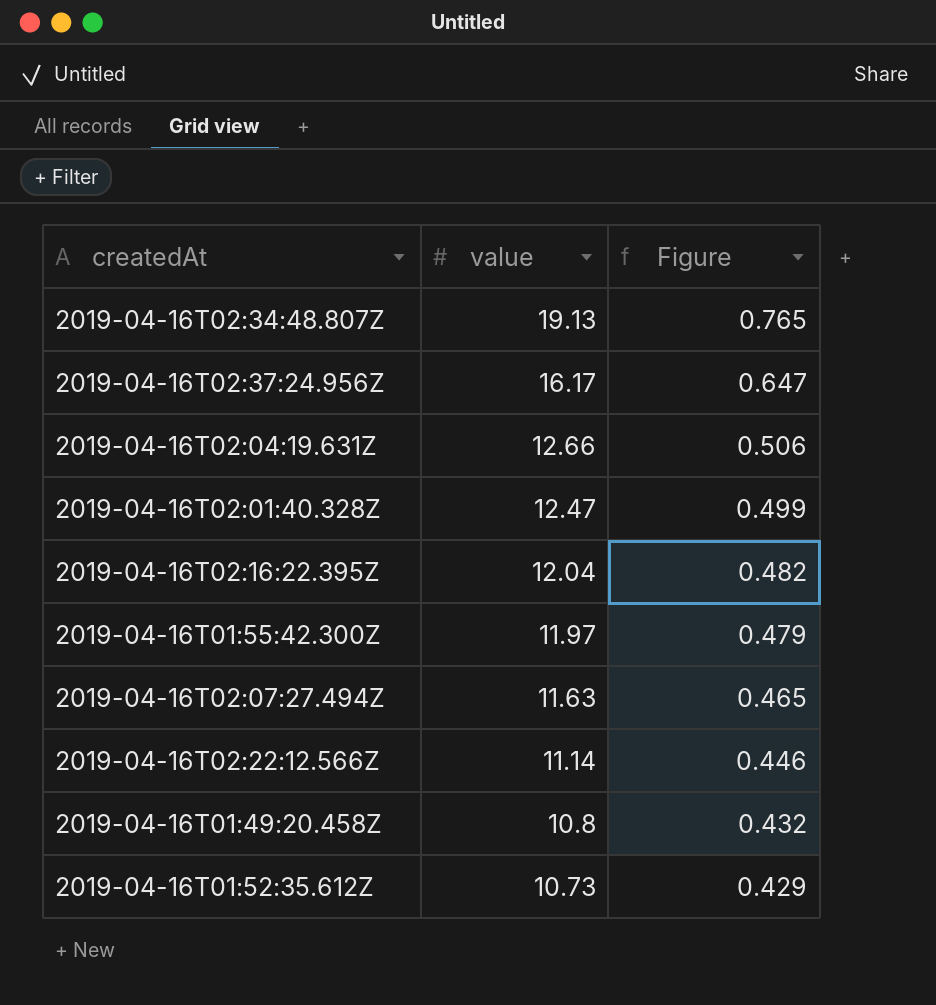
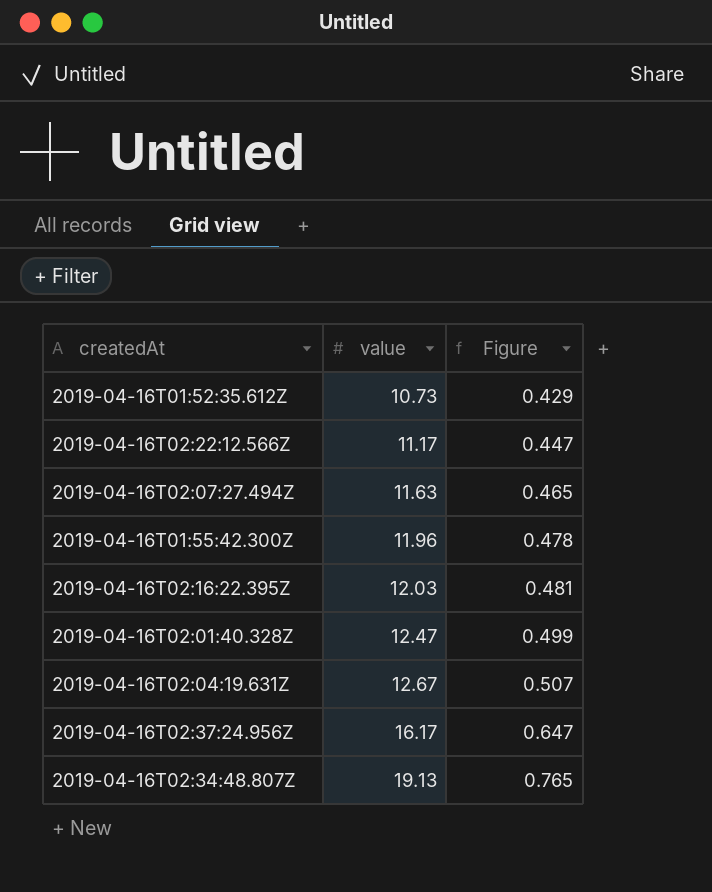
row order: value descending -> value ascending
row 2019-04-16T01:49:20.458Z: 10.8 | 0.432 -> none
2019-04-16T02:22:12.566Z | value: 11.14 -> 11.17
2019-04-16T02:22:12.566Z | Figure: 0.446 -> 0.447
2019-04-16T01:55:42.300Z | value: 11.97 -> 11.96
2019-04-16T01:55:42.300Z | Figure: 0.479 -> 0.478
2019-04-16T02:16:22.395Z | value: 12.04 -> 12.03
2019-04-16T02:16:22.395Z | Figure: 0.482 -> 0.481
2019-04-16T02:04:19.631Z | value: 12.66 -> 12.67
2019-04-16T02:04:19.631Z | Figure: 0.506 -> 0.507

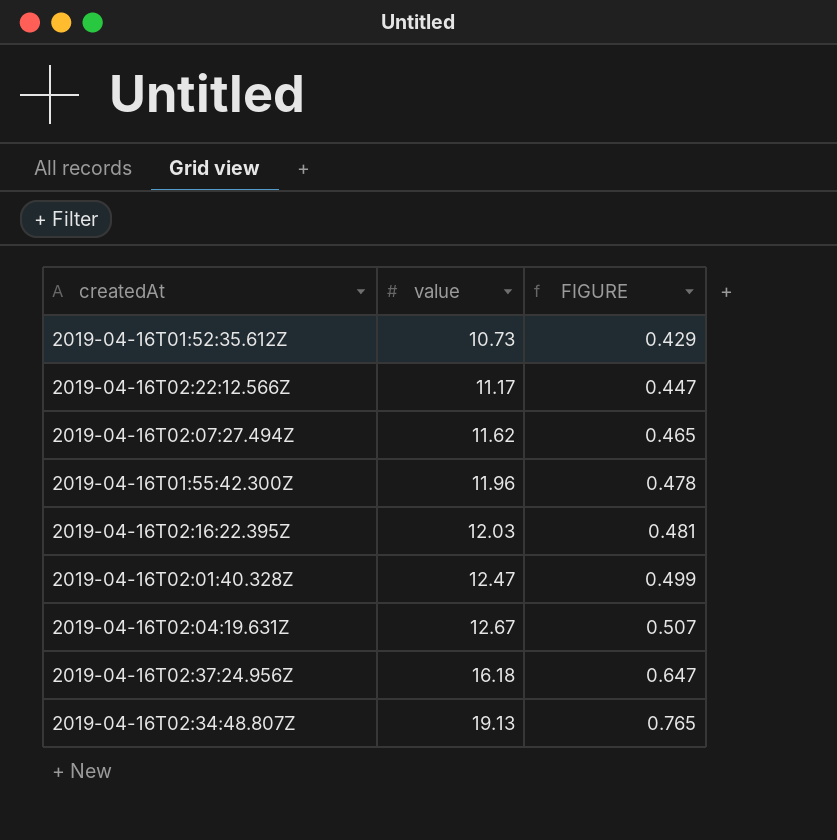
column name: Figure -> FIGURE
2019-04-16T02:07:27.494Z | value: 11.63 -> 11.62
2019-04-16T02:37:24.956Z | value: 16.17 -> 16.18

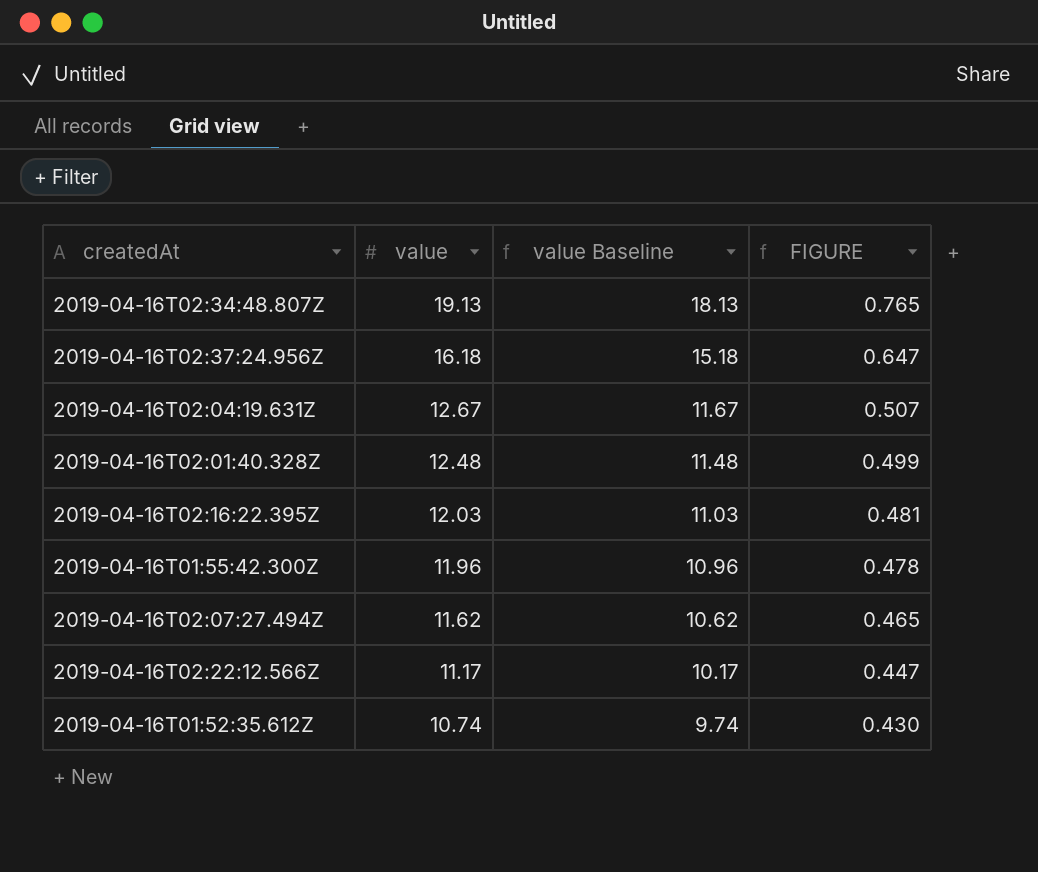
row order: value ascending -> value descending
column value Baseline | formula: none -> [value] - 1
2019-04-16T02:01:40.328Z | value: 12.47 -> 12.48
2019-04-16T01:52:35.612Z | value: 10.73 -> 10.74
2019-04-16T01:52:35.612Z | FIGURE: 0.429 -> 0.430

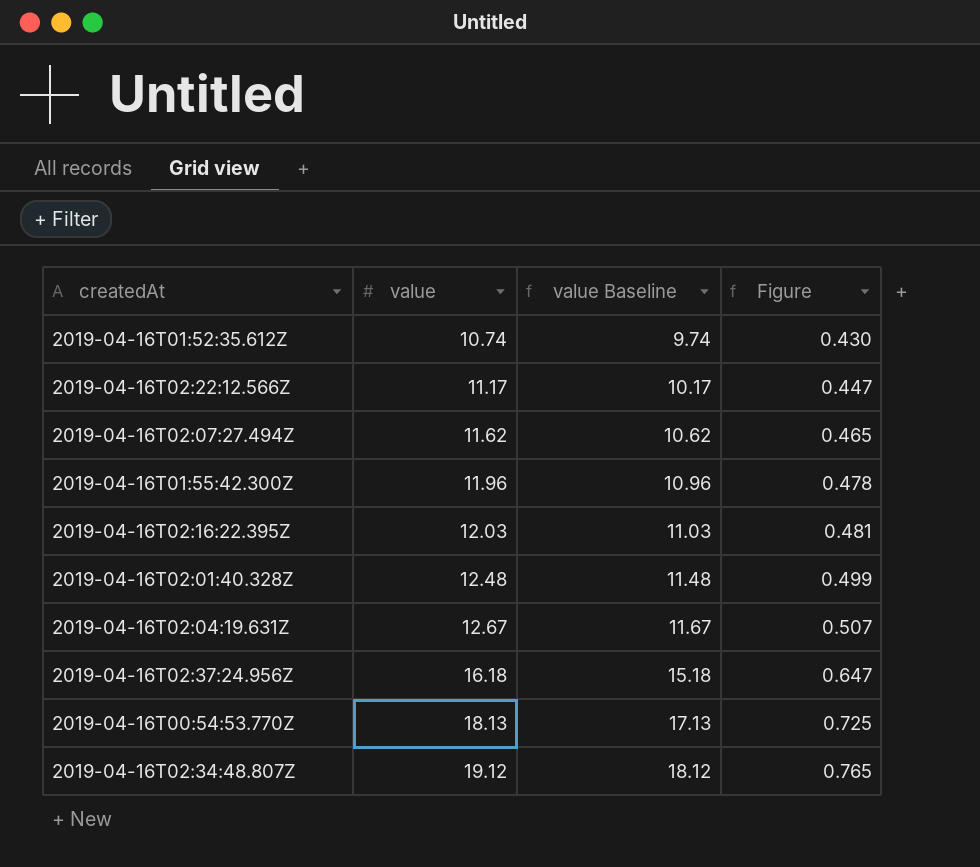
row order: value descending -> value ascending
column name: FIGURE -> Figure
row 2019-04-16T00:54:53.770Z: none -> 18.13 | 17.13 | 0.725
2019-04-16T02:34:48.807Z | value: 19.13 -> 19.12
2019-04-16T02:34:48.807Z | value Baseline: 18.13 -> 18.12

